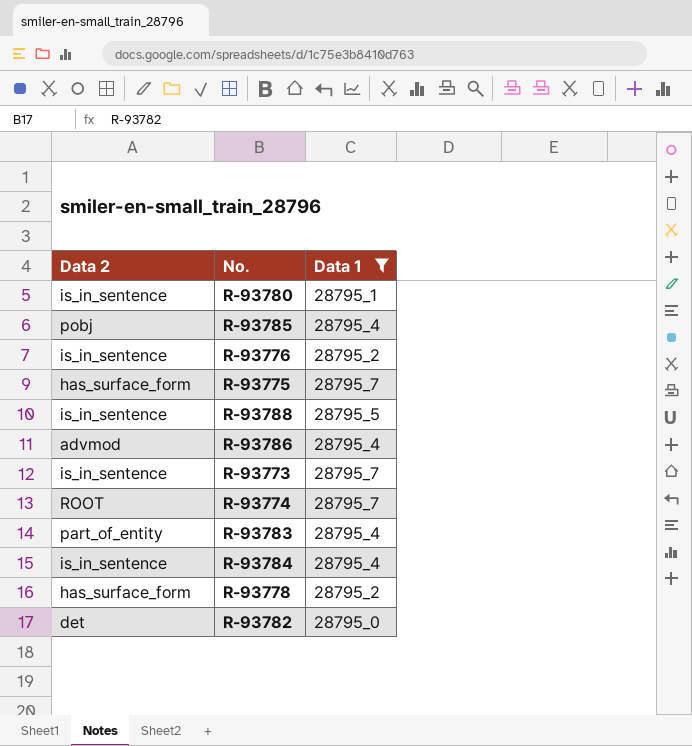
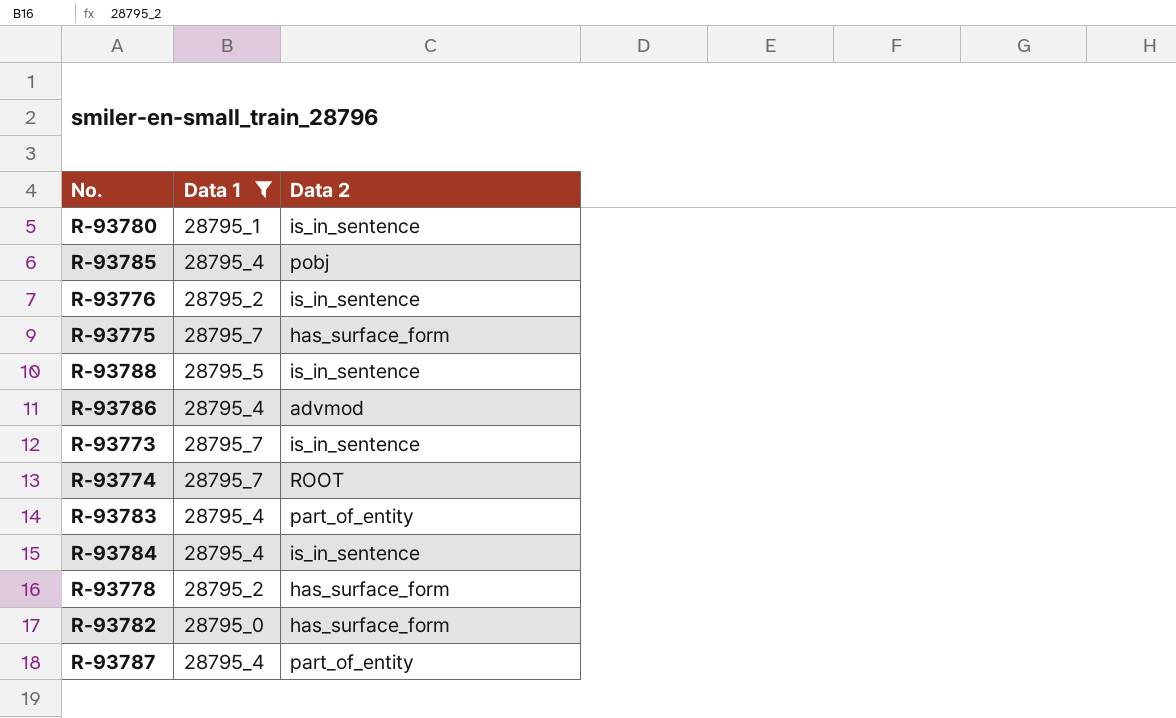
column Data 2 | position: 1 -> 3
R-93782 | Data 2: det -> has_surface_form
row R-93787: none -> 28795_4 | part_of_entity

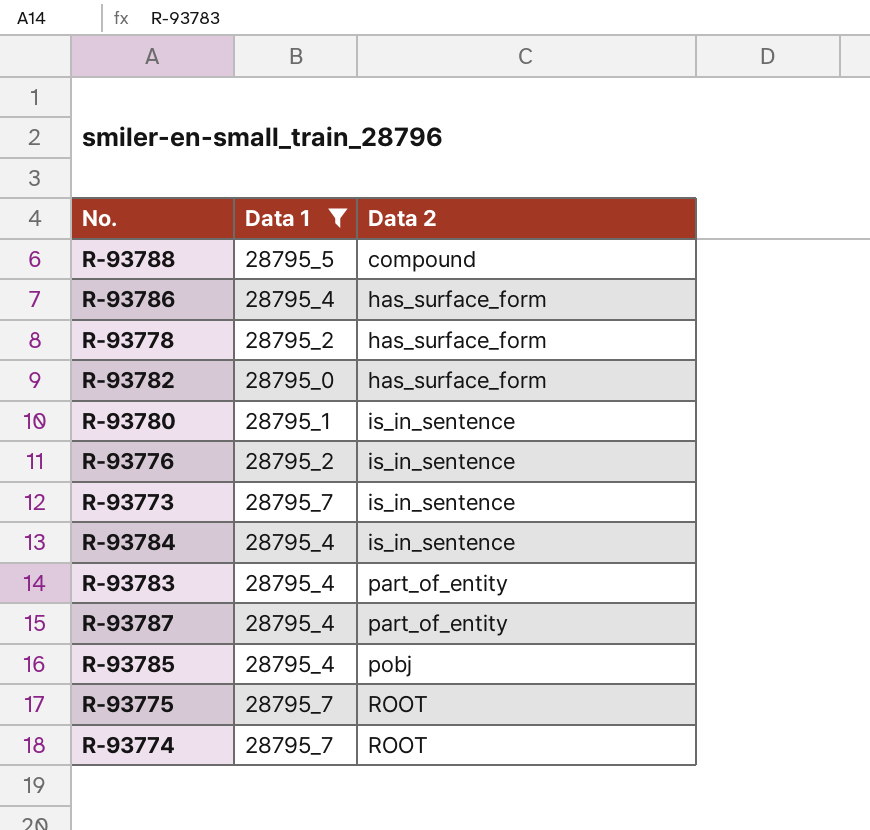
row order: none -> Data 2 ascending
R-93788 | Data 2: is_in_sentence -> compound
R-93786 | Data 2: advmod -> has_surface_form
R-93775 | Data 2: has_surface_form -> ROOT

